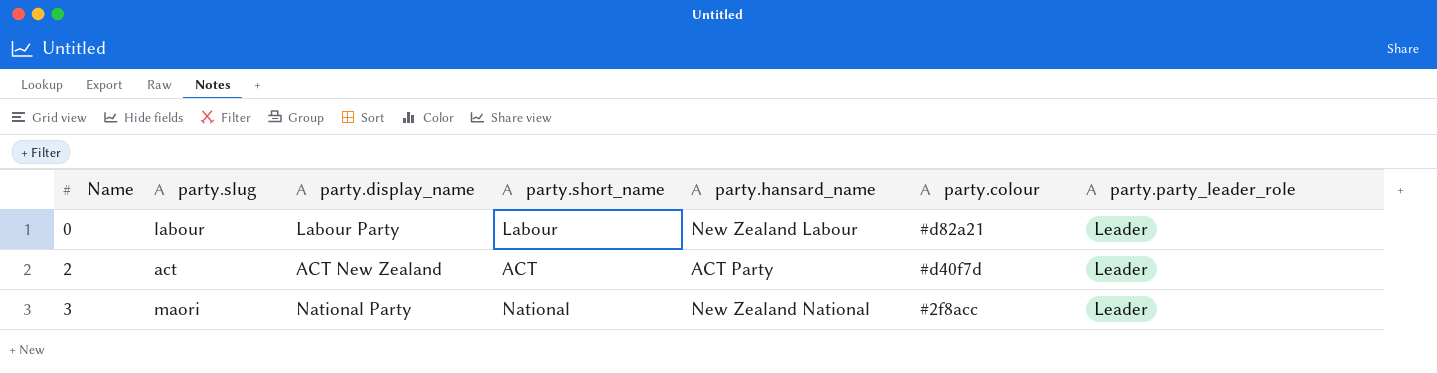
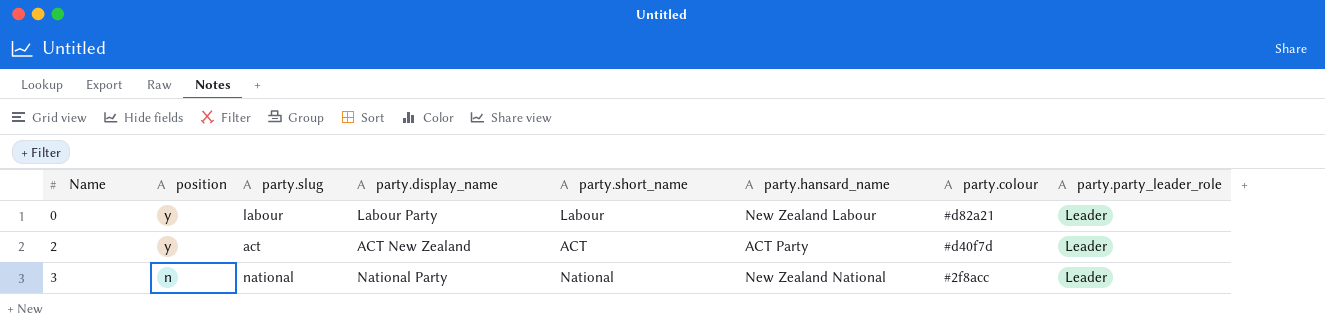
column position | position: none -> 2
3 | party.slug: maori -> national

